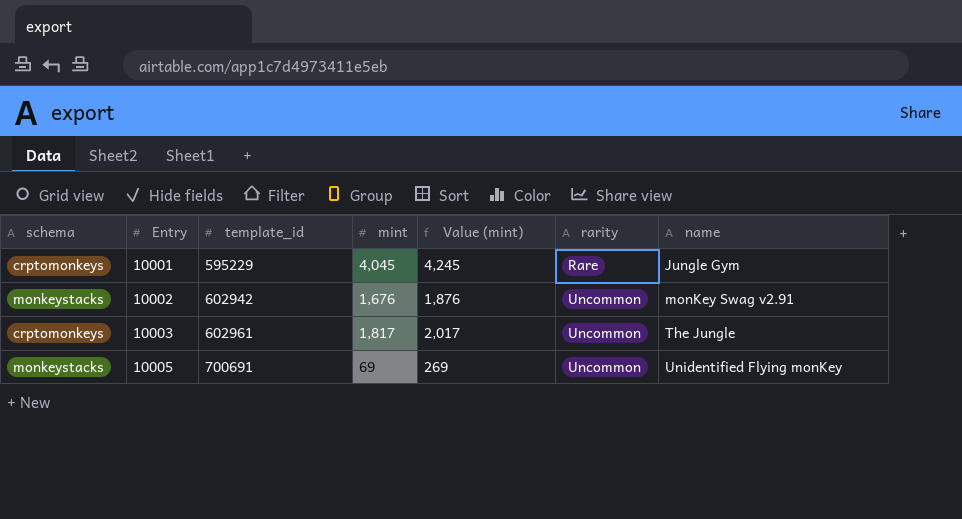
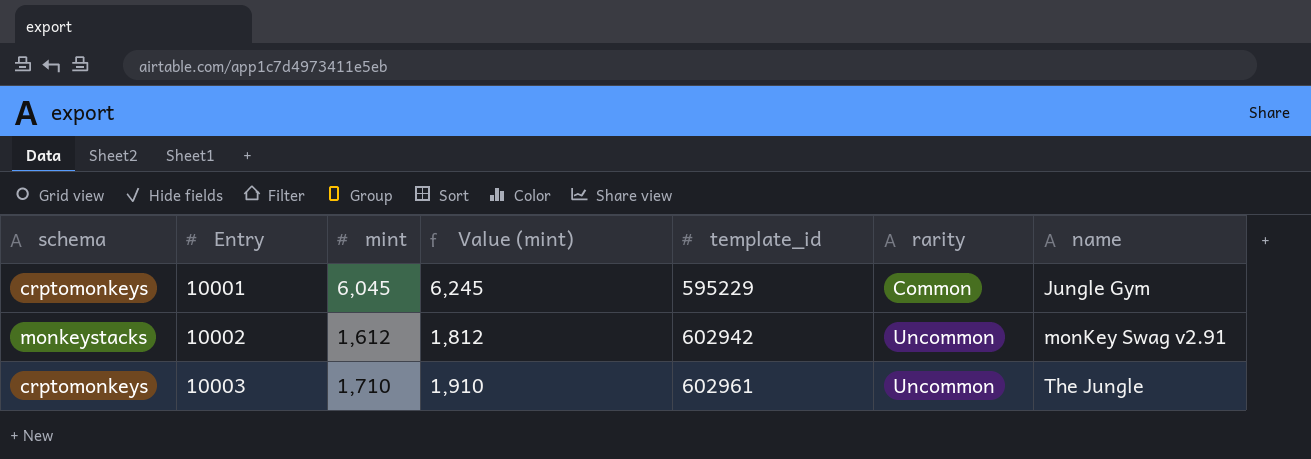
column template_id | position: 3 -> 5
row 10005: monkeystacks | 700691 | 69 | 269 | Uncommon | Unidentified Flying monKey -> none
10001 | mint: 4,045 -> 6,045
10001 | Value (mint): 4,245 -> 6,245
10001 | rarity: Rare -> Common
10002 | mint: 1,676 -> 1,612
10002 | Value (mint): 1,876 -> 1,812
10003 | mint: 1,817 -> 1,710
10003 | Value (mint): 2,017 -> 1,910

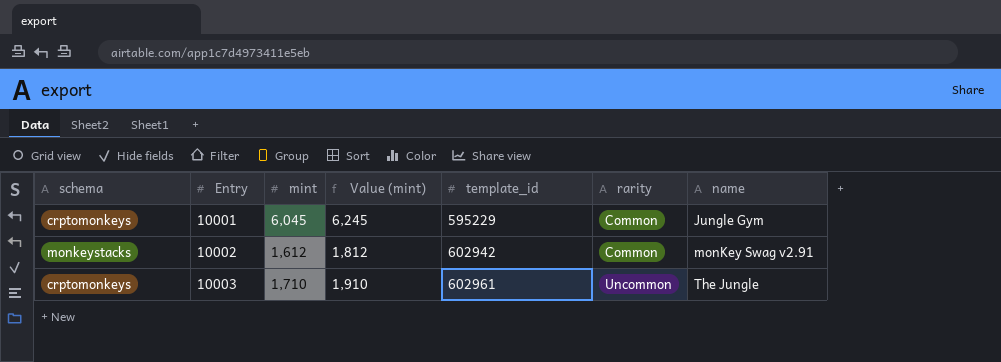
10002 | rarity: Uncommon -> Common

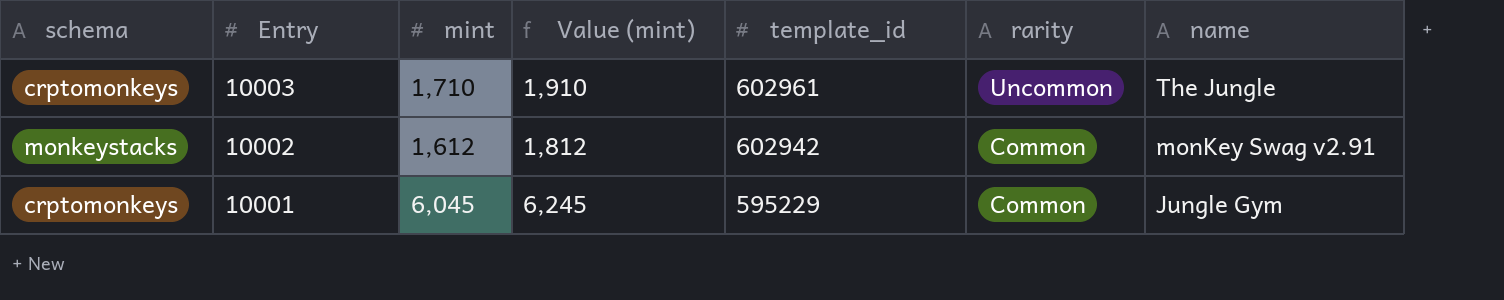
row order: Entry ascending -> Entry descending

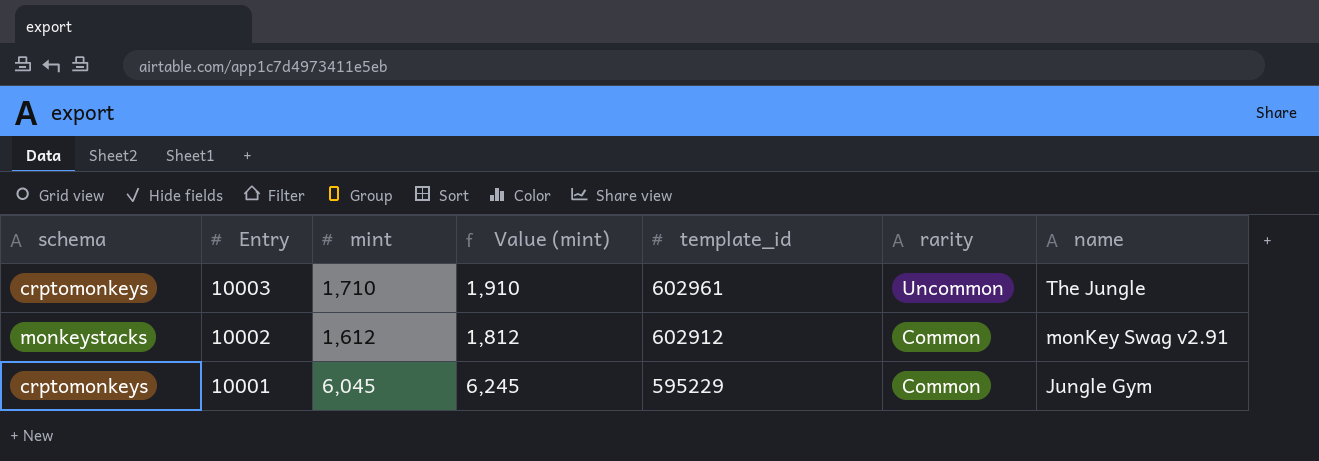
10002 | template_id: 602942 -> 602912

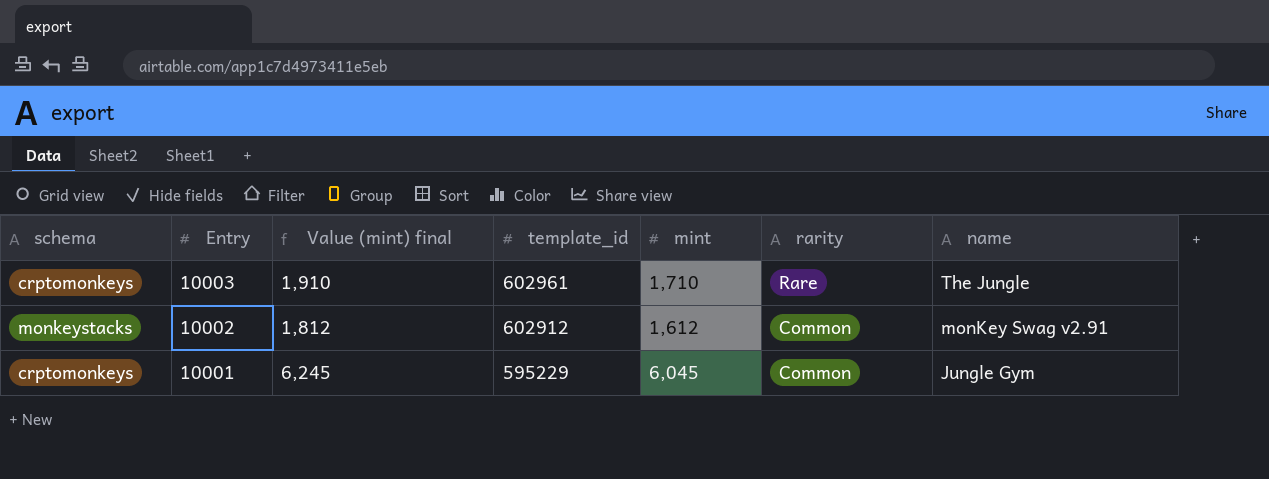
column name: Value (mint) -> Value (mint) final
column mint | position: 3 -> 5
10003 | rarity: Uncommon -> Rare

